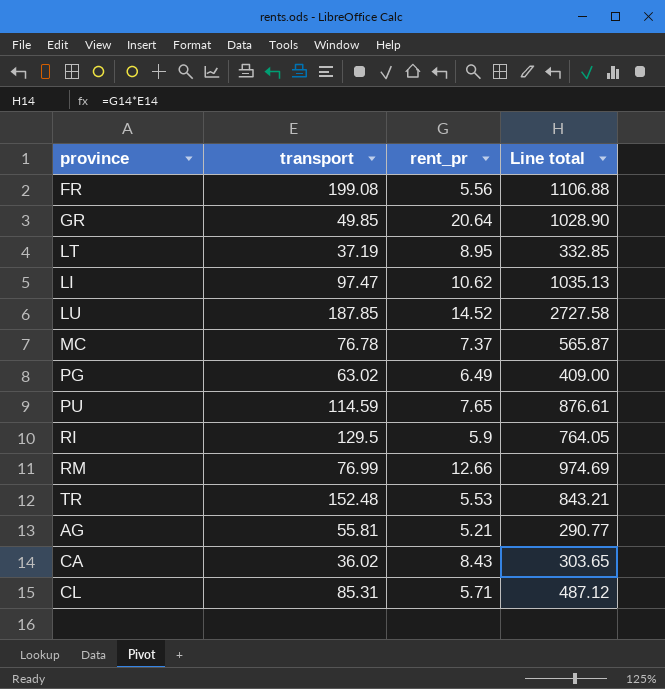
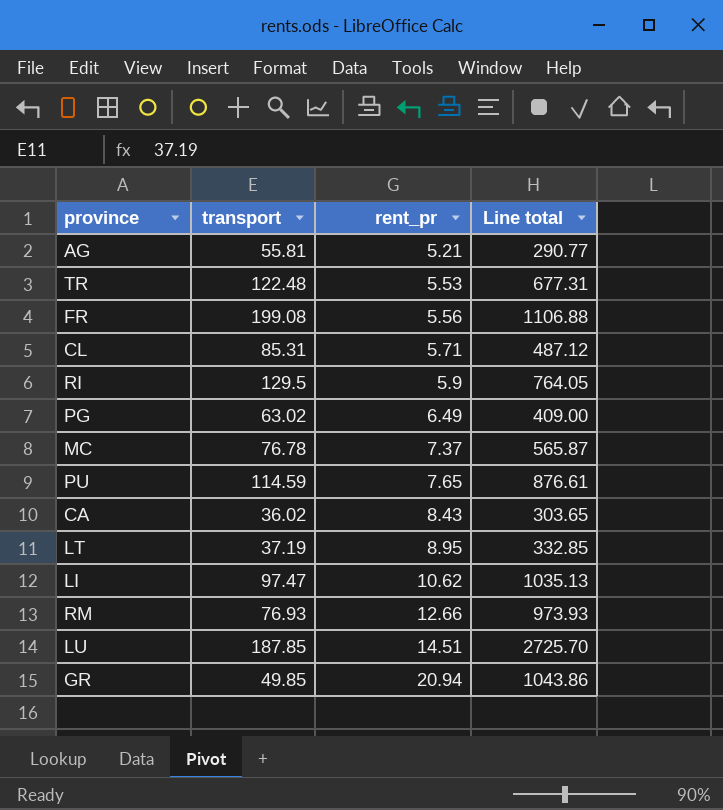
row order: none -> rent_pr ascending
TR | transport: 152.48 -> 122.48
TR | Line total: 843.21 -> 677.31
RM | transport: 76.99 -> 76.93
RM | Line total: 974.69 -> 973.93
LU | rent_pr: 14.52 -> 14.51
LU | Line total: 2727.58 -> 2725.70
GR | rent_pr: 20.64 -> 20.94
GR | Line total: 1028.90 -> 1043.86

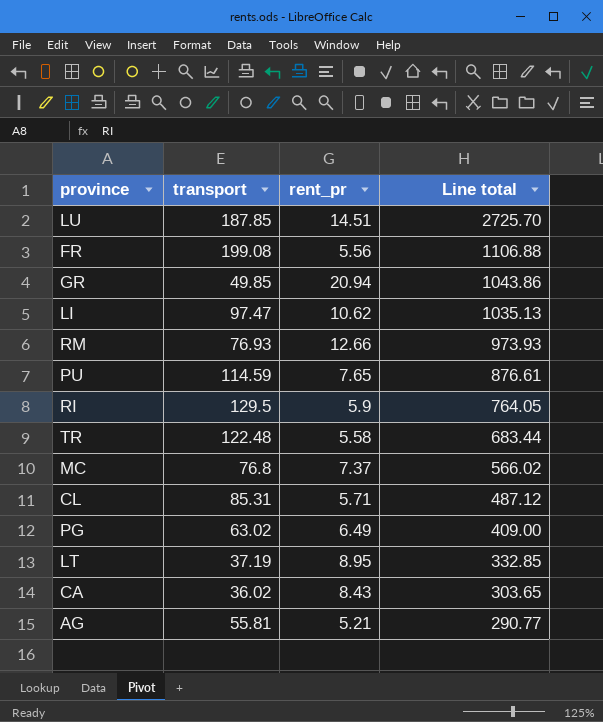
row order: rent_pr ascending -> Line total descending
TR | rent_pr: 5.53 -> 5.58
TR | Line total: 677.31 -> 683.44
MC | transport: 76.78 -> 76.8
MC | Line total: 565.87 -> 566.02

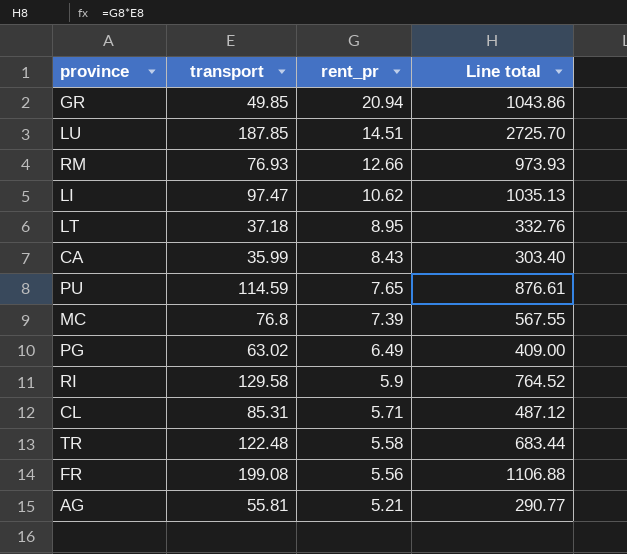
row order: Line total descending -> rent_pr descending
LT | transport: 37.19 -> 37.18
LT | Line total: 332.85 -> 332.76
CA | transport: 36.02 -> 35.99
CA | Line total: 303.65 -> 303.40
MC | rent_pr: 7.37 -> 7.39
MC | Line total: 566.02 -> 567.55
RI | transport: 129.5 -> 129.58
RI | Line total: 764.05 -> 764.52

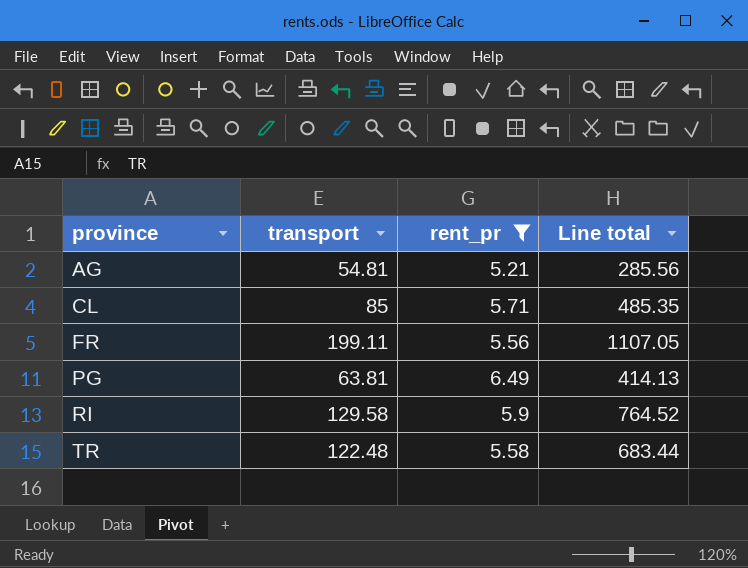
filter: none -> rent_pr <= 6.49
row order: rent_pr descending -> province ascending
AG | transport: 55.81 -> 54.81
AG | Line total: 290.77 -> 285.56
CL | transport: 85.31 -> 85
CL | Line total: 487.12 -> 485.35
FR | transport: 199.08 -> 199.11
FR | Line total: 1106.88 -> 1107.05
PG | transport: 63.02 -> 63.81
PG | Line total: 409.00 -> 414.13

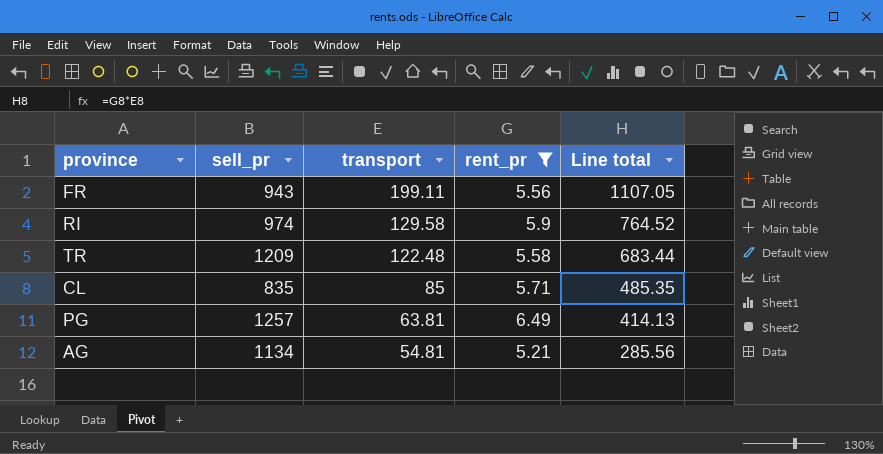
row order: province ascending -> transport descending
column sell_pr | position: none -> 2

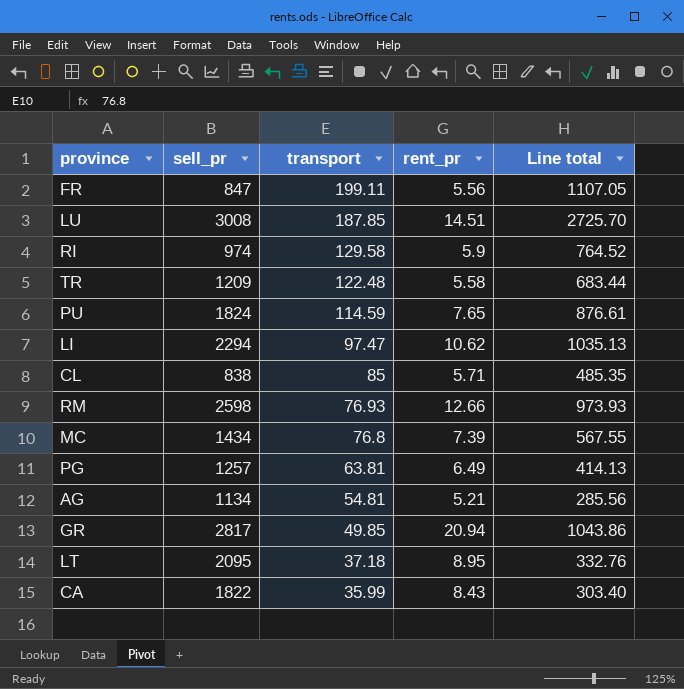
filter: rent_pr <= 6.49 -> none
FR | sell_pr: 943 -> 847
CL | sell_pr: 835 -> 838

